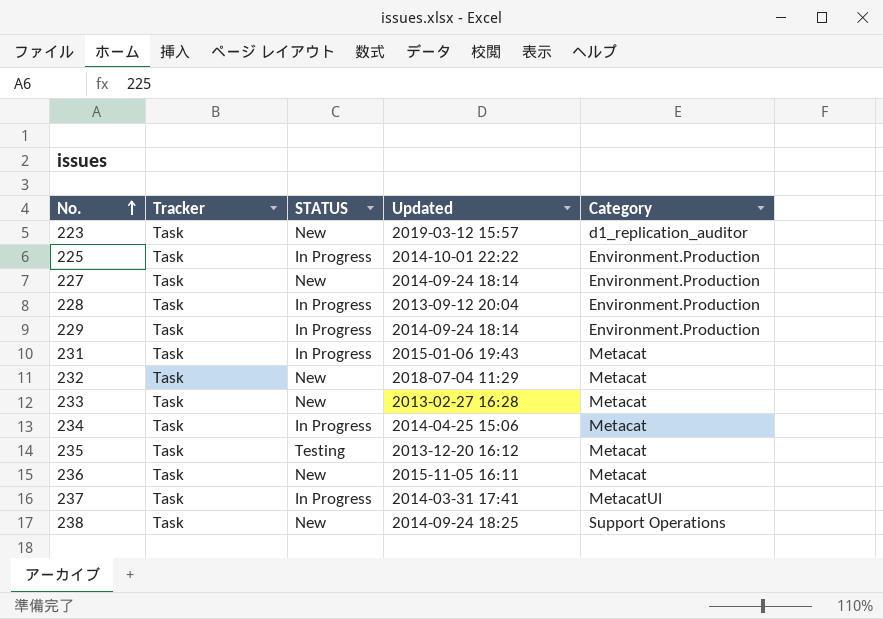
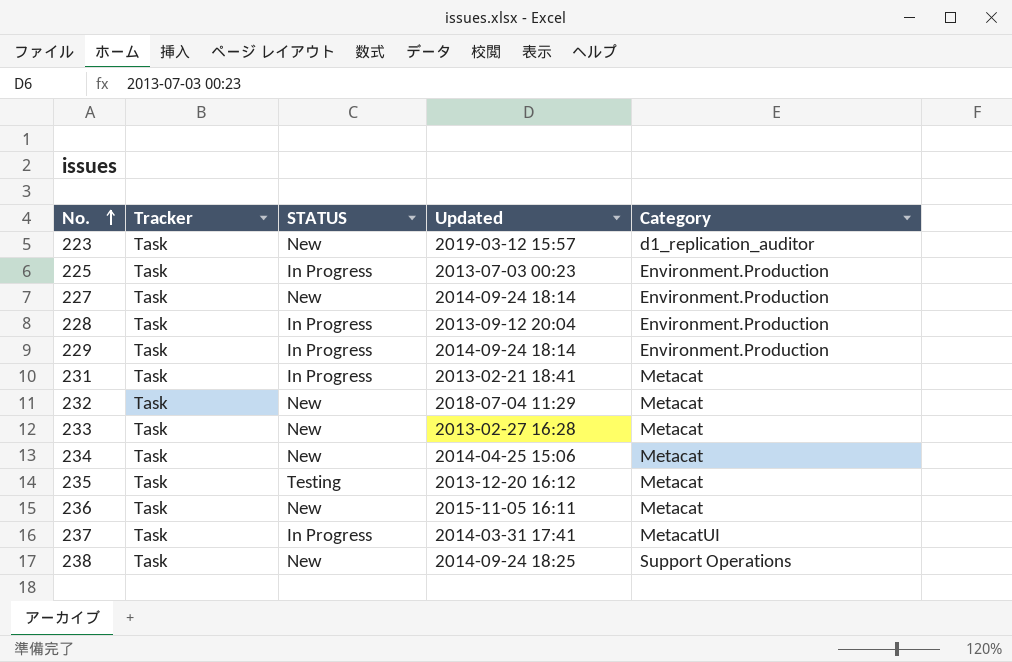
225 | Updated: 2014-10-01 22:22 -> 2013-07-03 00:23
231 | Updated: 2015-01-06 19:43 -> 2013-02-21 18:41
234 | STATUS: In Progress -> New

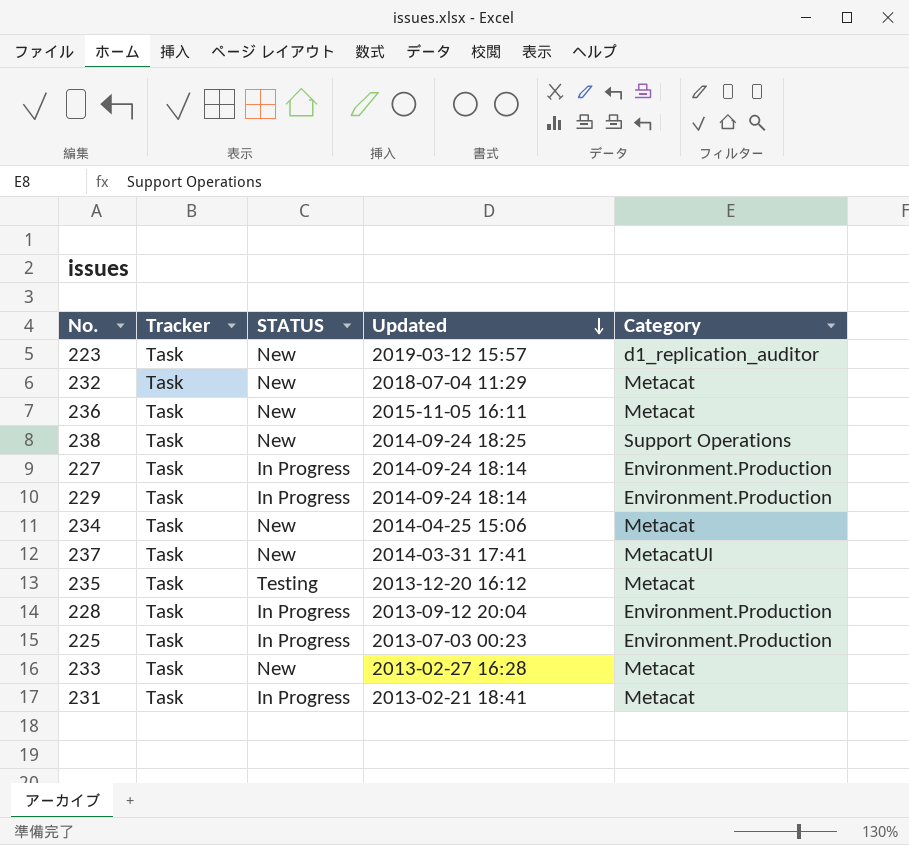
row order: No. ascending -> Updated descending
227 | STATUS: New -> In Progress
237 | STATUS: In Progress -> New

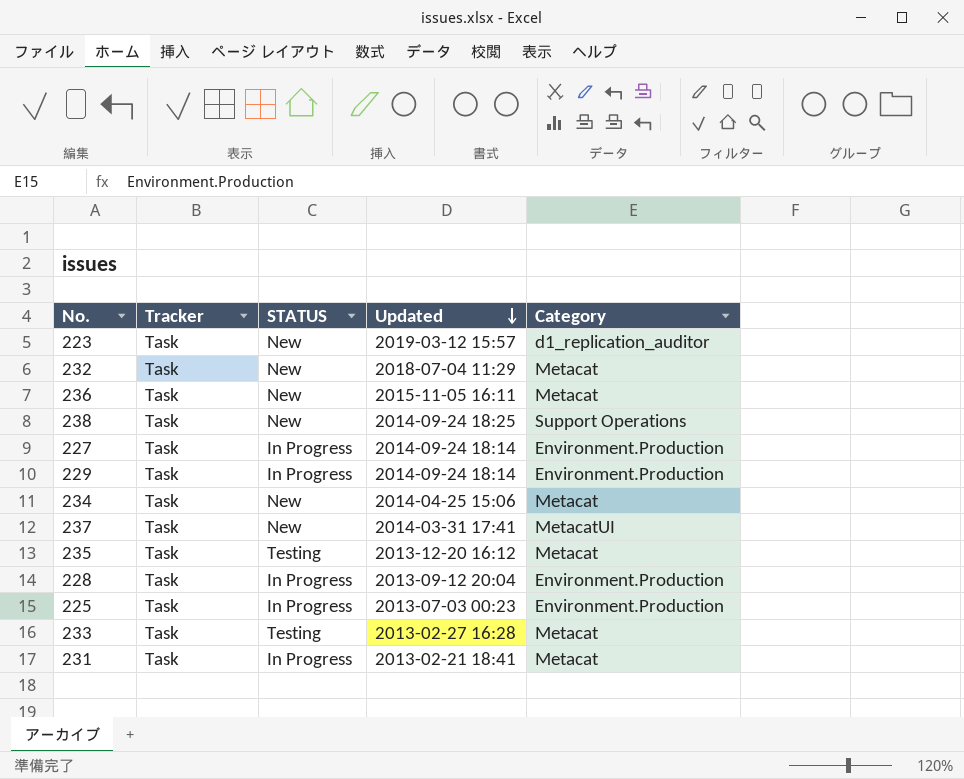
233 | STATUS: New -> Testing

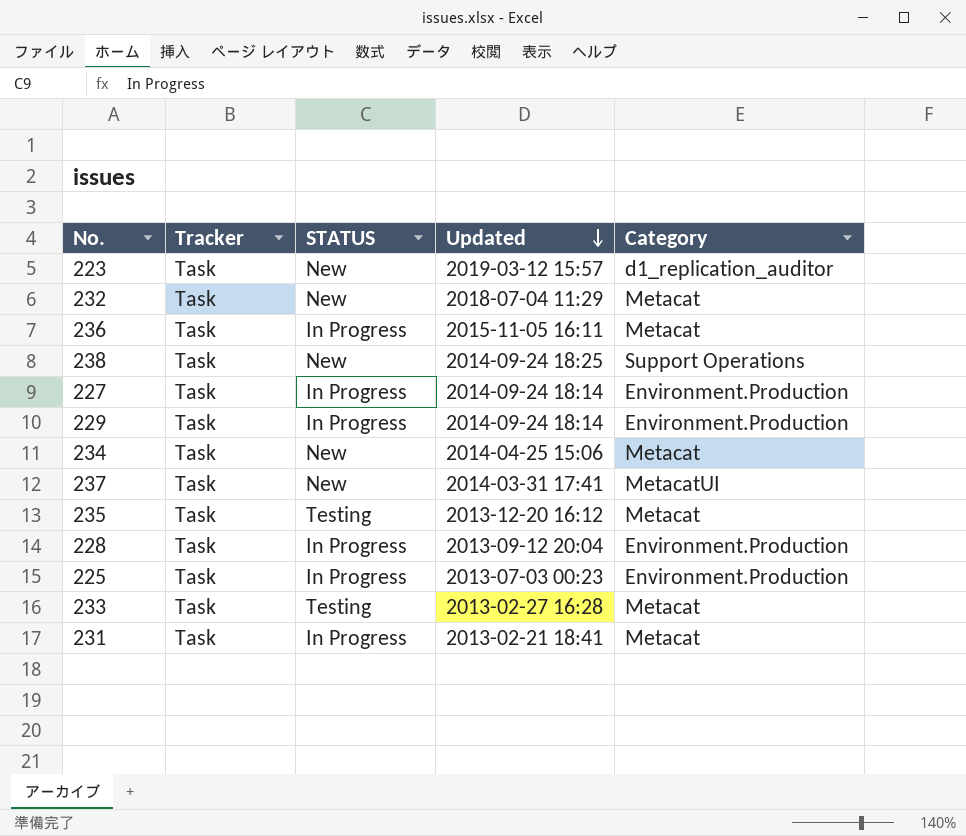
236 | STATUS: New -> In Progress

